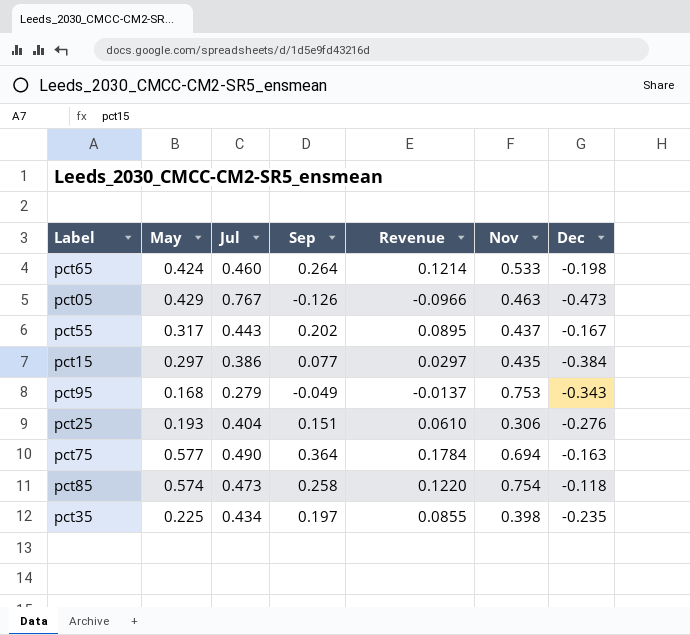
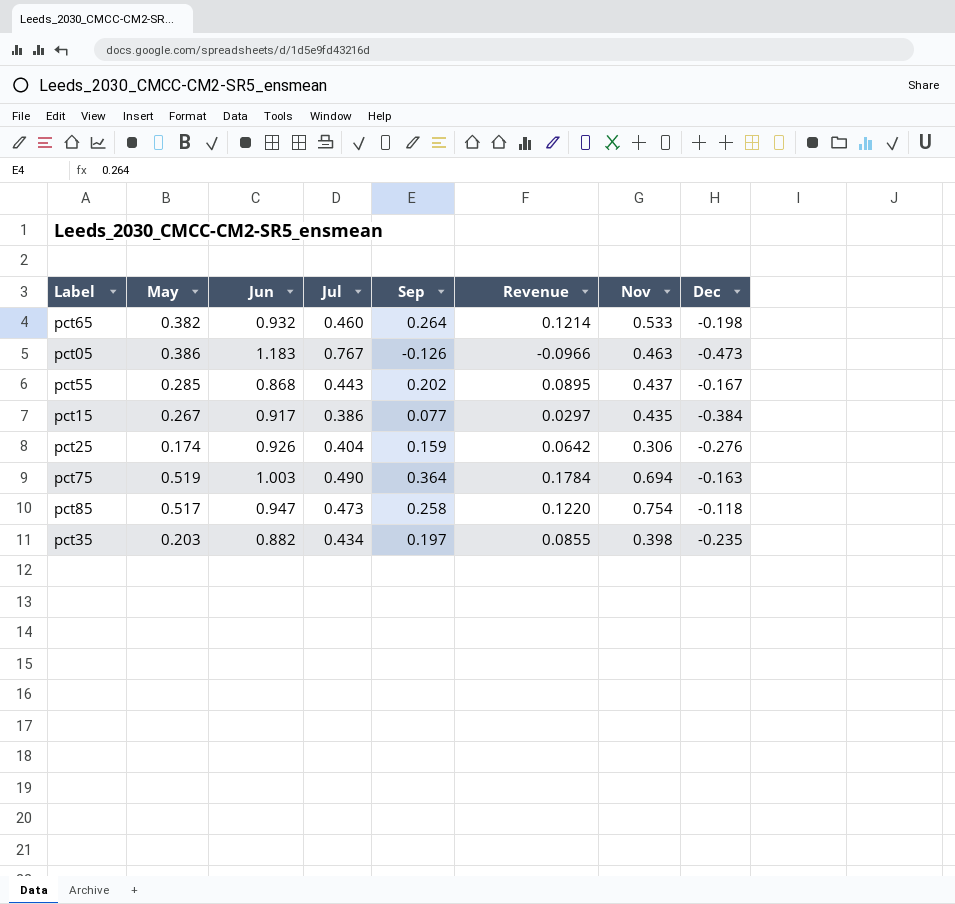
column Jun | position: none -> 3
row pct95: 0.168 | 0.279 | -0.049 | -0.0137 | 0.753 | -0.343 -> none
pct65 | May: 0.424 -> 0.382
pct05 | May: 0.429 -> 0.386
pct55 | May: 0.317 -> 0.285
pct15 | May: 0.297 -> 0.267
pct25 | May: 0.193 -> 0.174
pct25 | Sep: 0.151 -> 0.159
pct25 | Revenue: 0.0610 -> 0.0642
pct75 | May: 0.577 -> 0.519
pct85 | May: 0.574 -> 0.517
pct35 | May: 0.225 -> 0.203

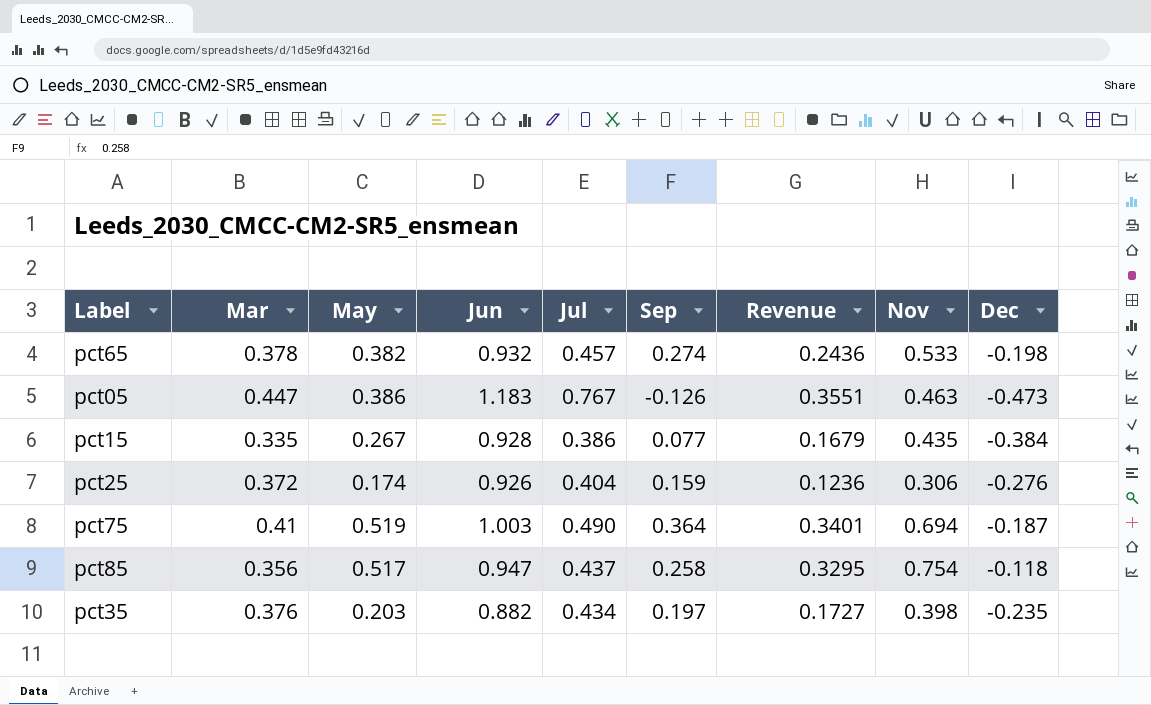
column Mar | position: none -> 2
column Revenue | formula: [Jul] * [Sep] -> [Jul] * [Nov]
row pct55: 0.285 | 0.868 | 0.443 | 0.202 | 0.0895 | 0.437 | -0.167 -> none
pct65 | Jul: 0.460 -> 0.457
pct65 | Sep: 0.264 -> 0.274
pct15 | Jun: 0.917 -> 0.928
pct75 | Dec: -0.163 -> -0.187
pct85 | Jul: 0.473 -> 0.437

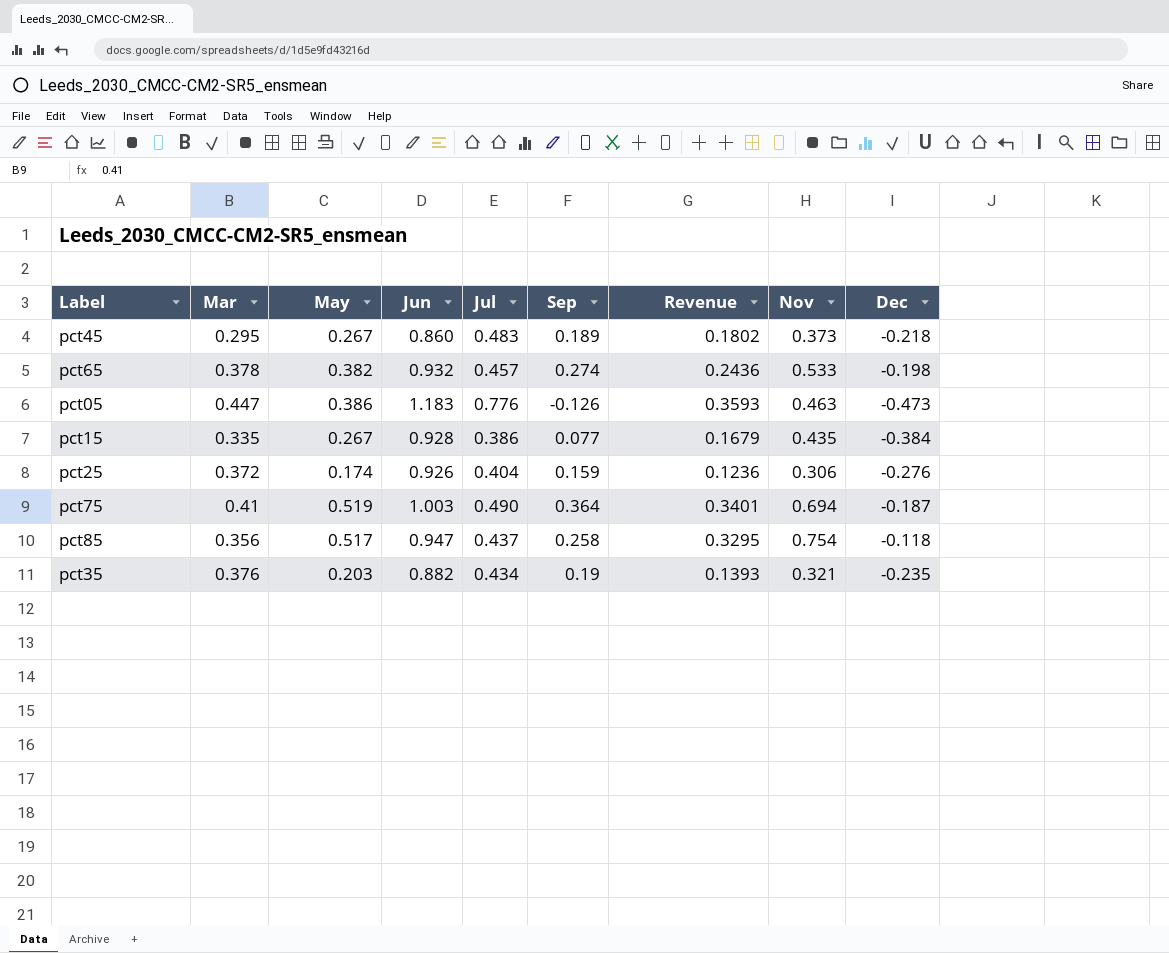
row pct45: none -> 0.295 | 0.267 | 0.860 | 0.483 | 0.189 | 0.1802 | 0.373 | -0.218
pct05 | Jul: 0.767 -> 0.776
pct05 | Revenue: 0.3551 -> 0.3593
pct35 | Sep: 0.197 -> 0.19
pct35 | Revenue: 0.1727 -> 0.1393
pct35 | Nov: 0.398 -> 0.321

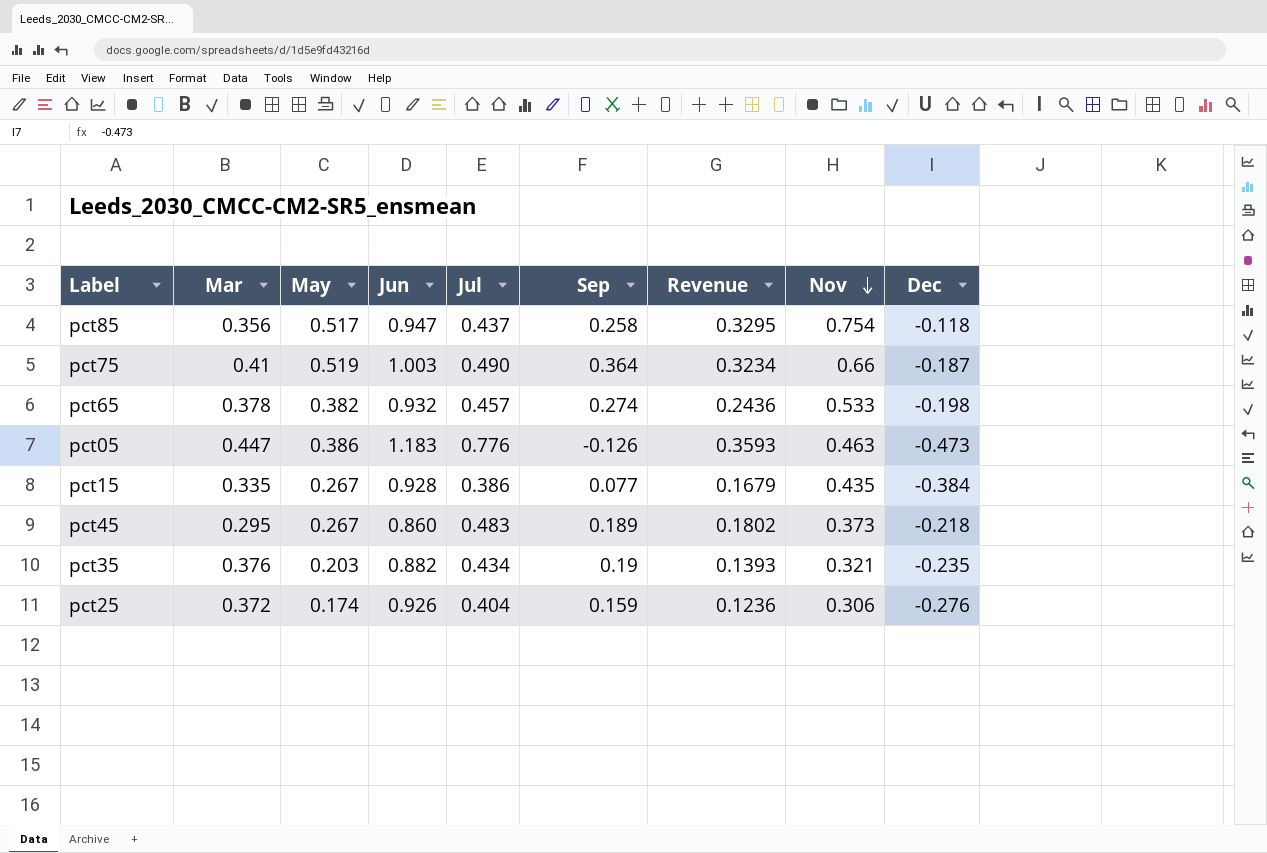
row order: none -> Nov descending
pct75 | Revenue: 0.3401 -> 0.3234
pct75 | Nov: 0.694 -> 0.66

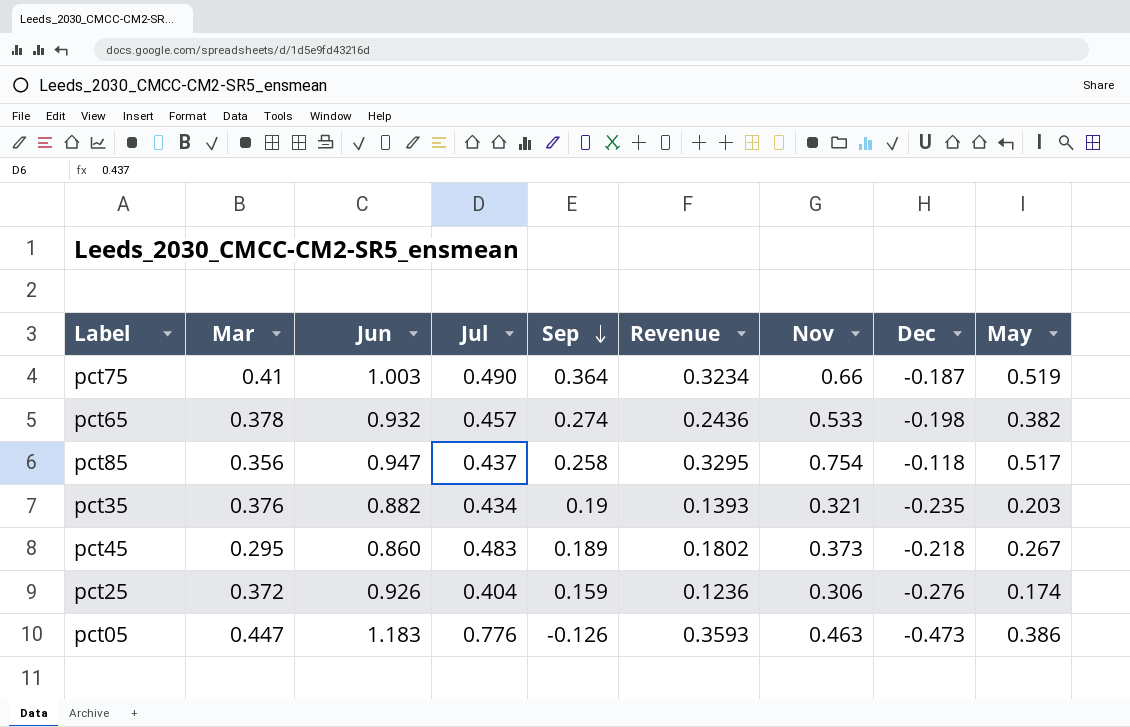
row order: Nov descending -> Sep descending
column May | position: 3 -> 9
row pct15: 0.335 | 0.267 | 0.928 | 0.386 | 0.077 | 0.1679 | 0.435 | -0.384 -> none

